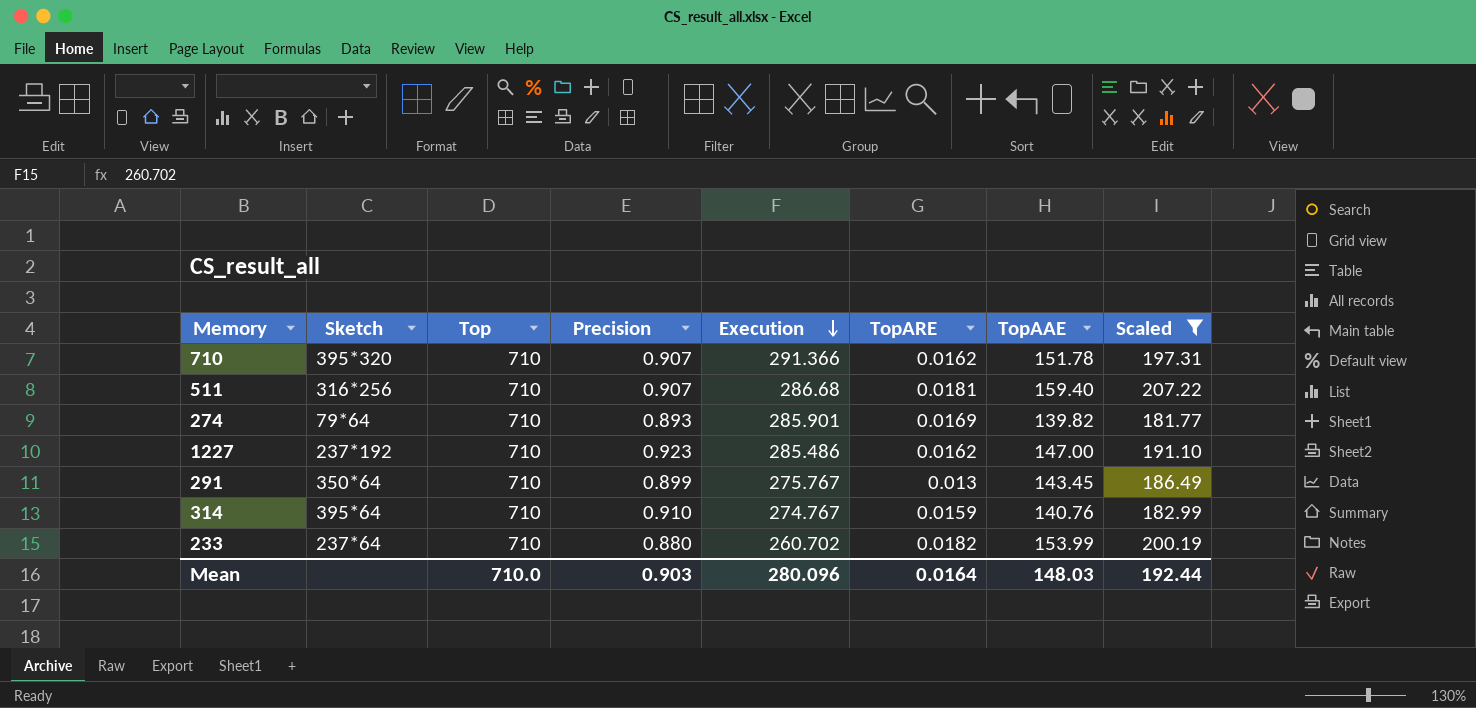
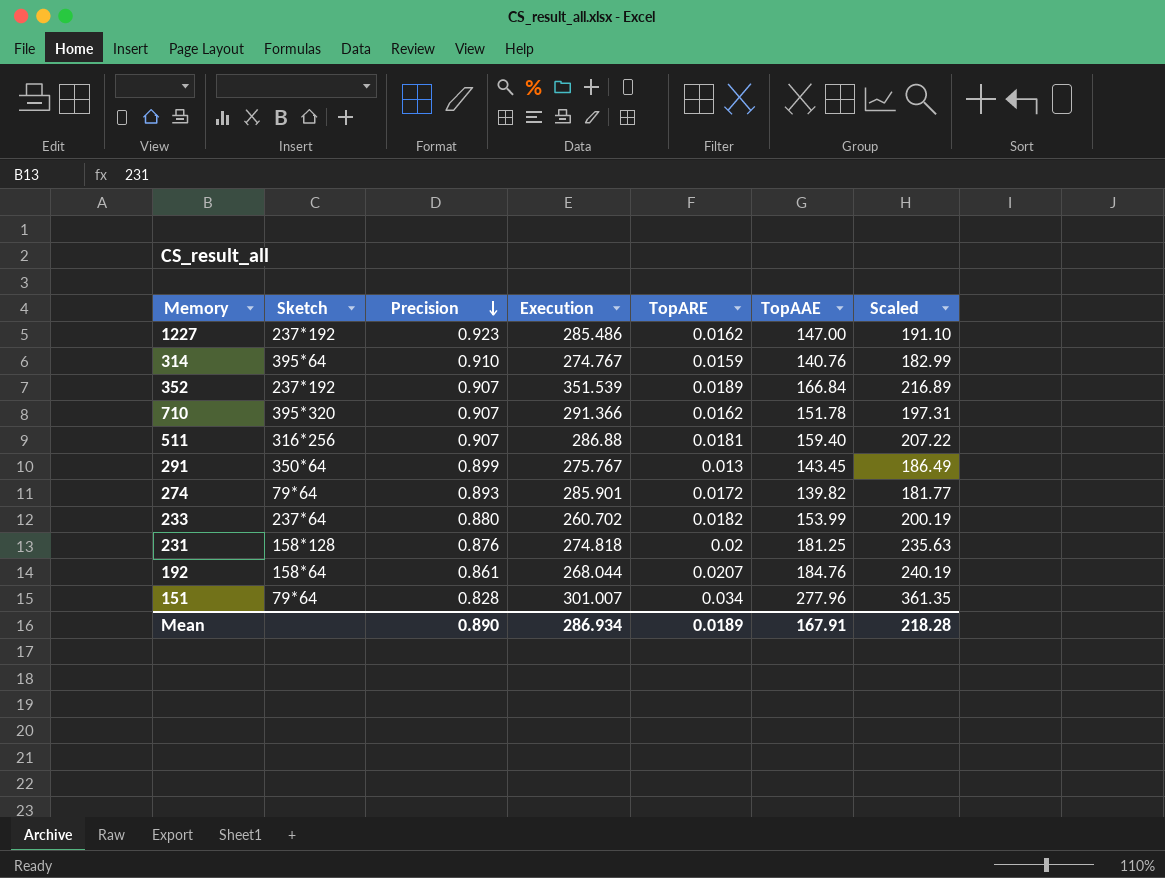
filter: Scaled <= 207.22 -> none
row order: Execution descending -> Precision descending
column Top | position: 3 -> none
511 | Execution: 286.68 -> 286.88
274 | TopARE: 0.0169 -> 0.0172
Mean | Precision: 0.903 -> 0.890
Mean | Execution: 280.096 -> 286.934
Mean | TopARE: 0.0164 -> 0.0189
Mean | TopAAE: 148.03 -> 167.91
Mean | Scaled: 192.44 -> 218.28

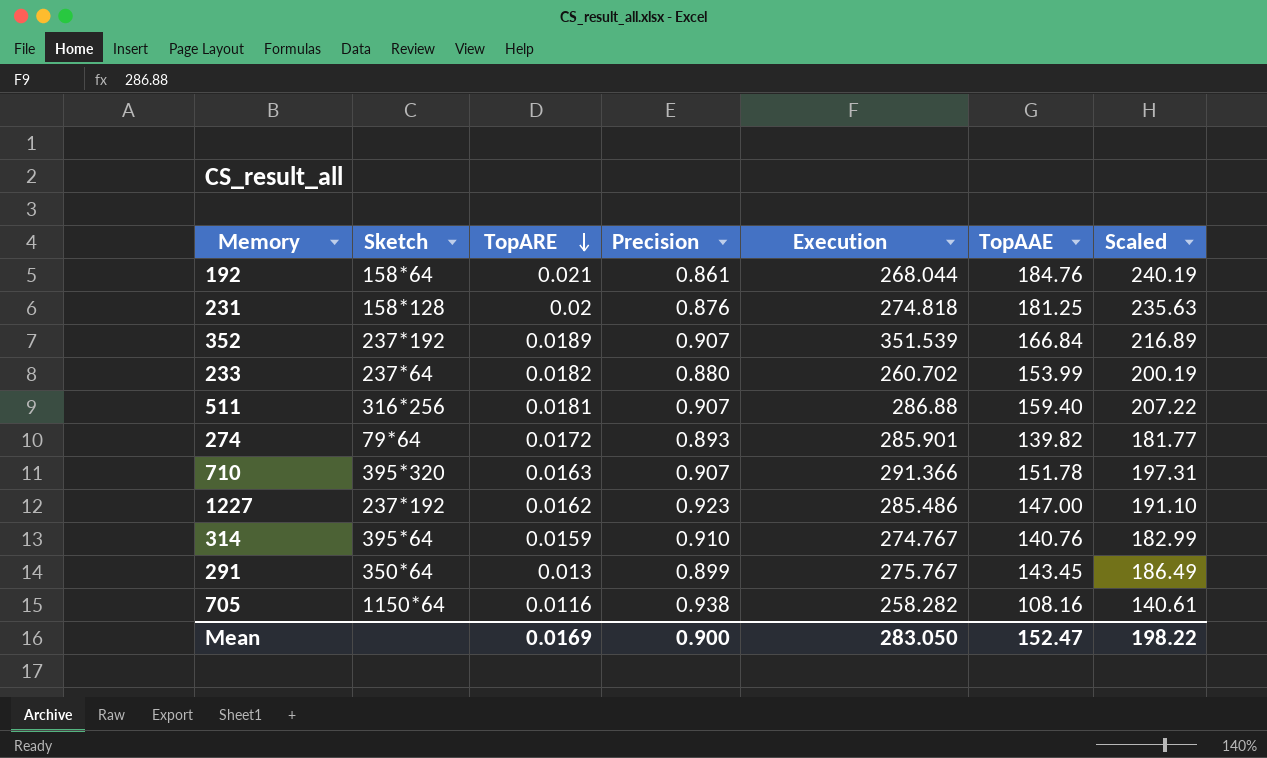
row order: Precision descending -> TopARE descending
column TopARE | position: 5 -> 3
row 151: 79*64 | 0.828 | 301.007 | 0.034 | 277.96 | 361.35 -> none
192 | TopARE: 0.0207 -> 0.021
710 | TopARE: 0.0162 -> 0.0163
row 705: none -> 1150*64 | 0.0116 | 0.938 | 258.282 | 108.16 | 140.61
Mean | TopARE: 0.0189 -> 0.0169
Mean | Precision: 0.890 -> 0.900
Mean | Execution: 286.934 -> 283.050
Mean | TopAAE: 167.91 -> 152.47
Mean | Scaled: 218.28 -> 198.22

